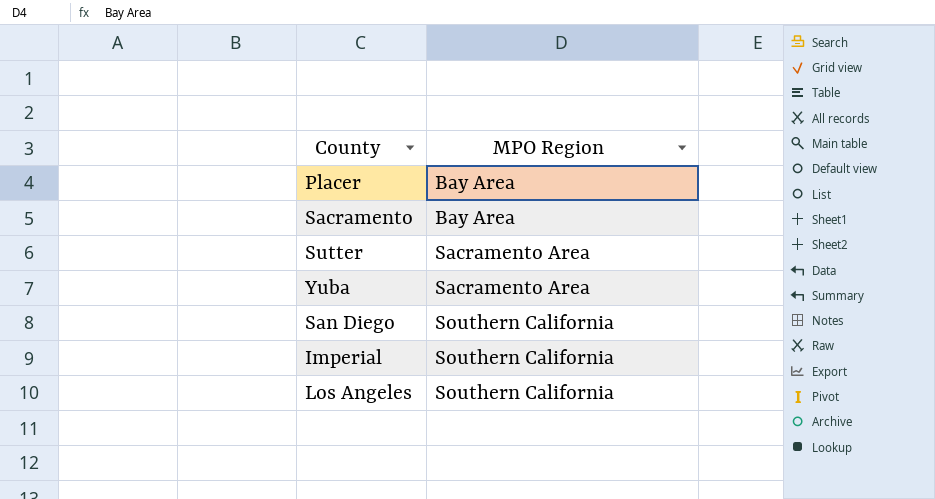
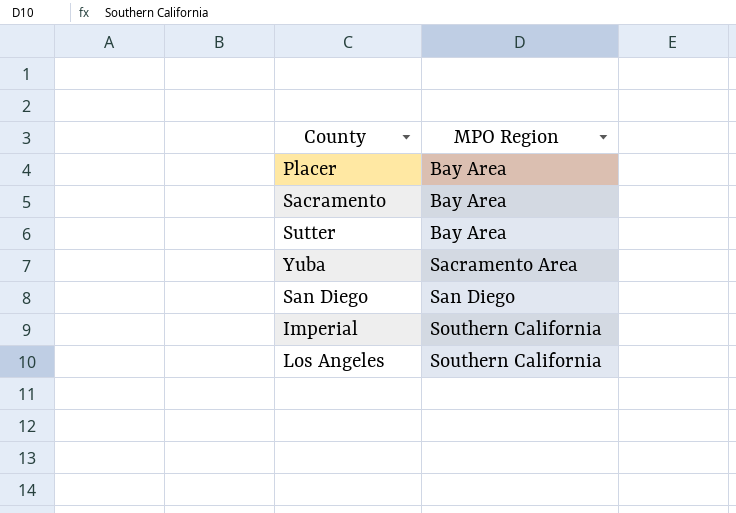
Sutter | MPO Region: Sacramento Area -> Bay Area
San Diego | MPO Region: Southern California -> San Diego

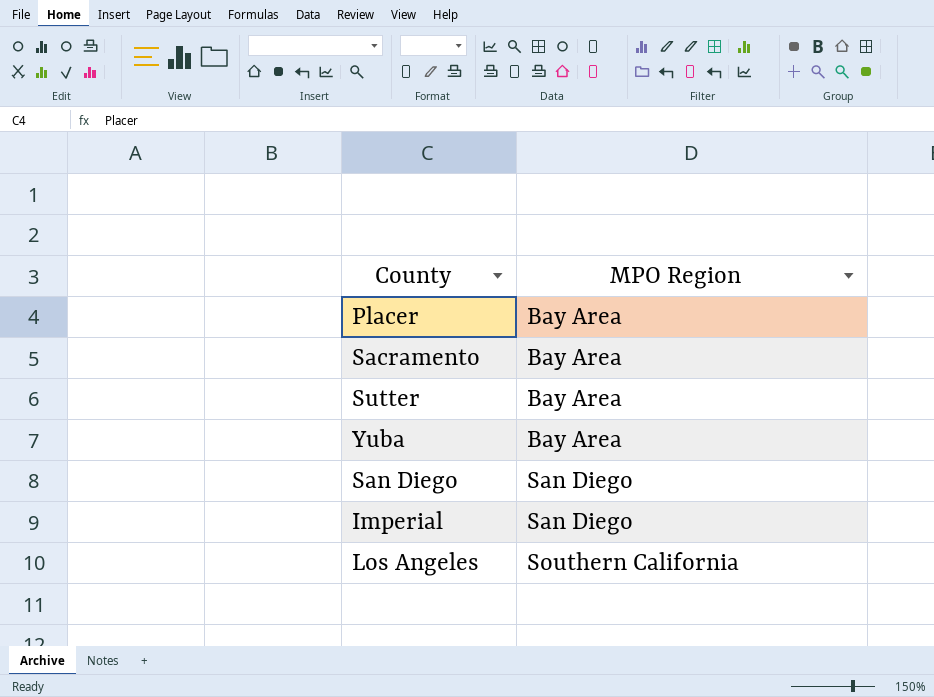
Yuba | MPO Region: Sacramento Area -> Bay Area
Imperial | MPO Region: Southern California -> San Diego

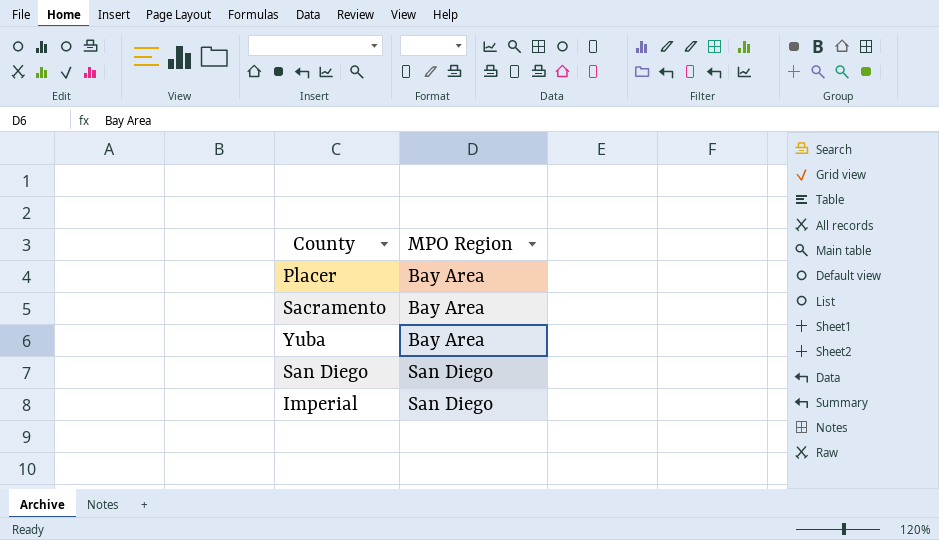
row Sutter: Bay Area -> none
row Los Angeles: Southern California -> none

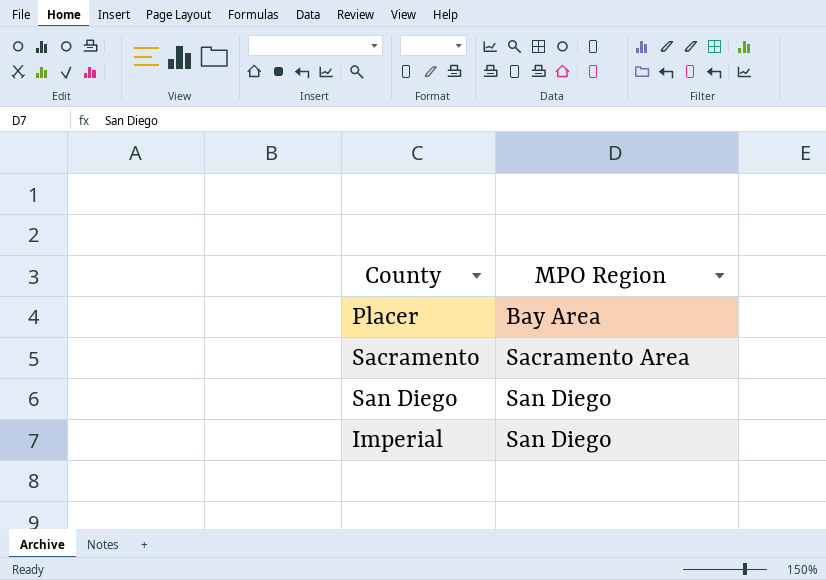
row Yuba: Bay Area -> none
Sacramento | MPO Region: Bay Area -> Sacramento Area

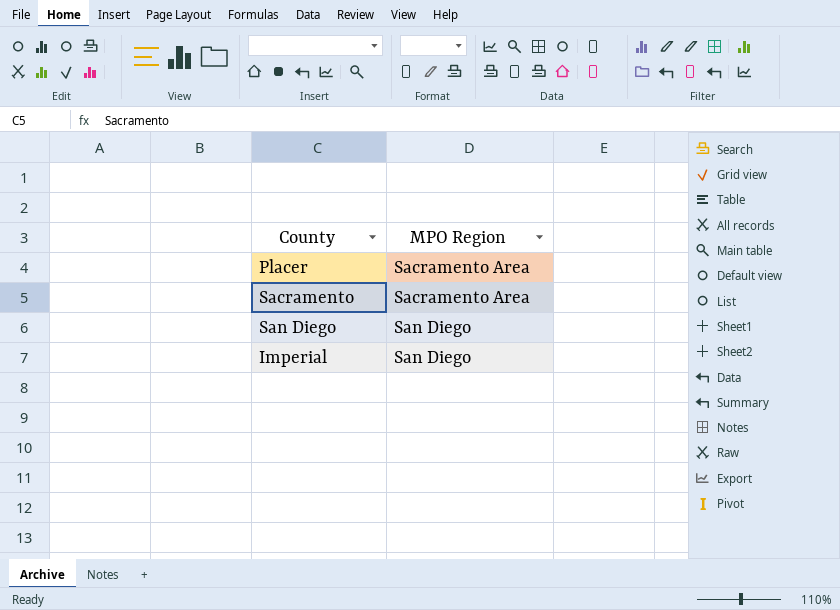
Placer | MPO Region: Bay Area -> Sacramento Area

